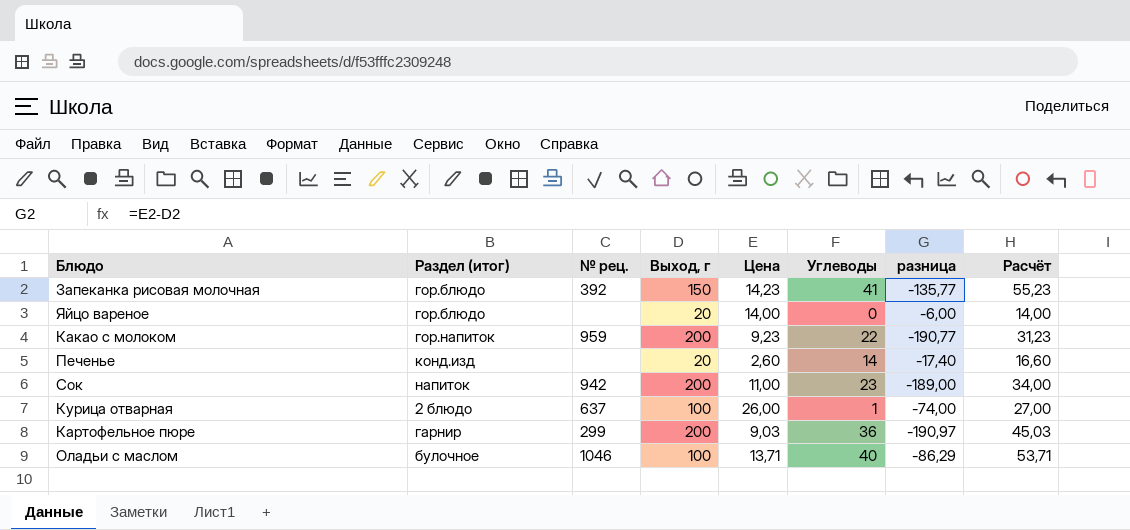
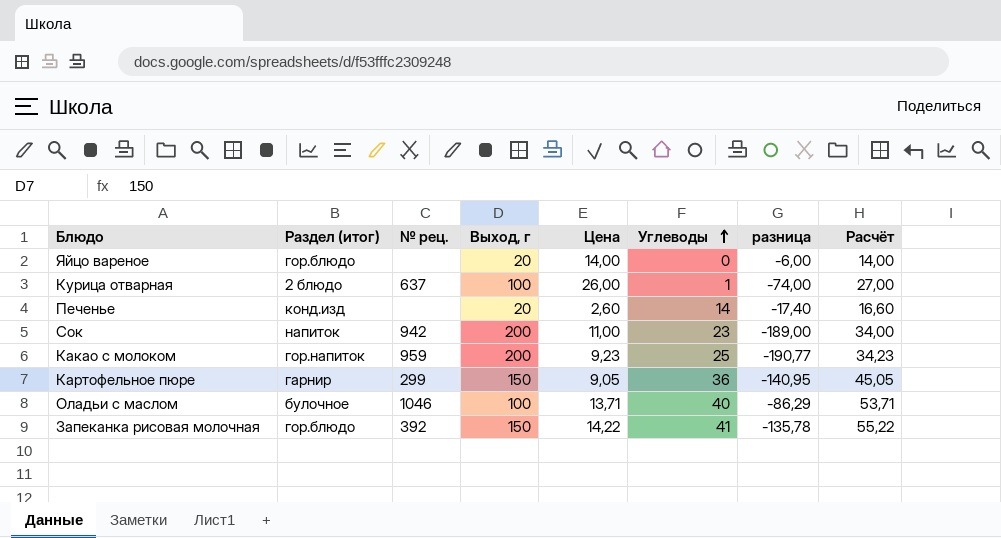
row order: none -> Углеводы ascending
Какао с молоком | Углеводы: 22 -> 25
Какао с молоком | Расчёт: 31,23 -> 34,23
Картофельное пюре | Выход, г: 200 -> 150
Картофельное пюре | Цена: 9,03 -> 9,05
Картофельное пюре | разница: -190,97 -> -140,95
Картофельное пюре | Расчёт: 45,03 -> 45,05
Запеканка рисовая молочная | Цена: 14,23 -> 14,22
Запеканка рисовая молочная | разница: -135,77 -> -135,78
Запеканка рисовая молочная | Расчёт: 55,23 -> 55,22

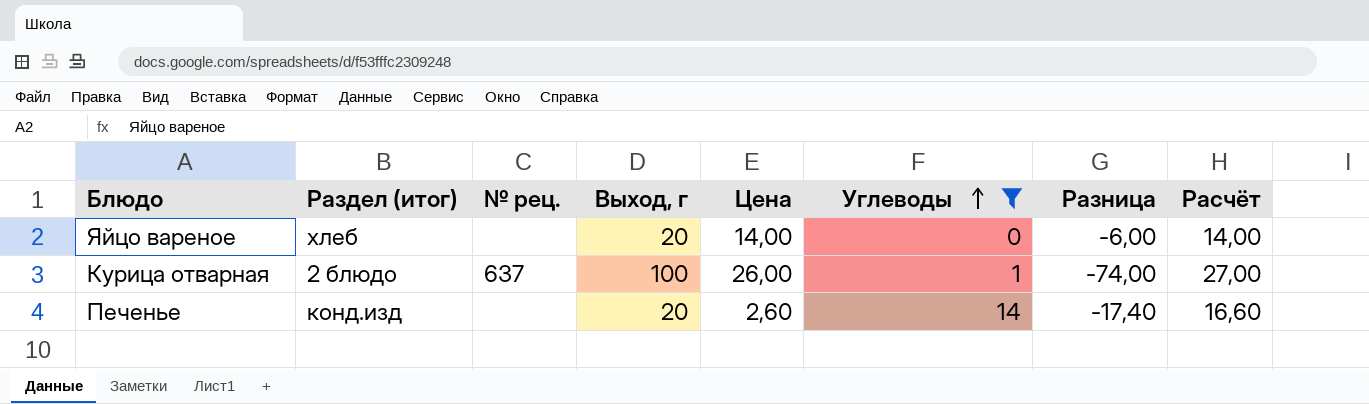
filter: none -> Углеводы <= 14
column name: разница -> Разница
Яйцо вареное | Раздел (итог): гор.блюдо -> хлеб

